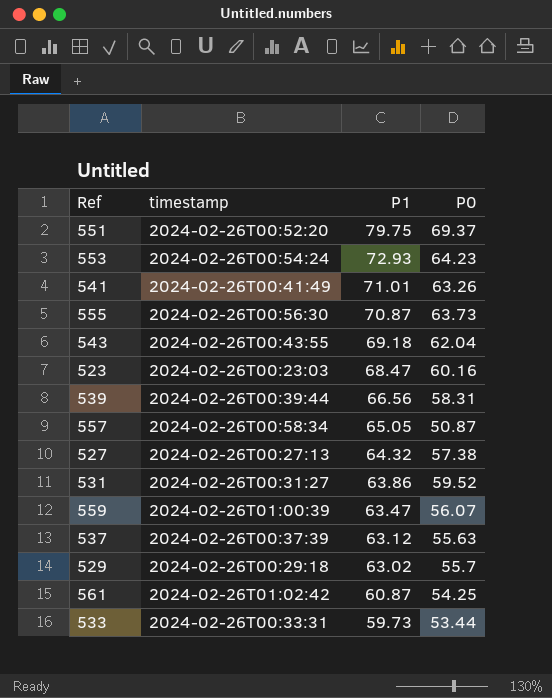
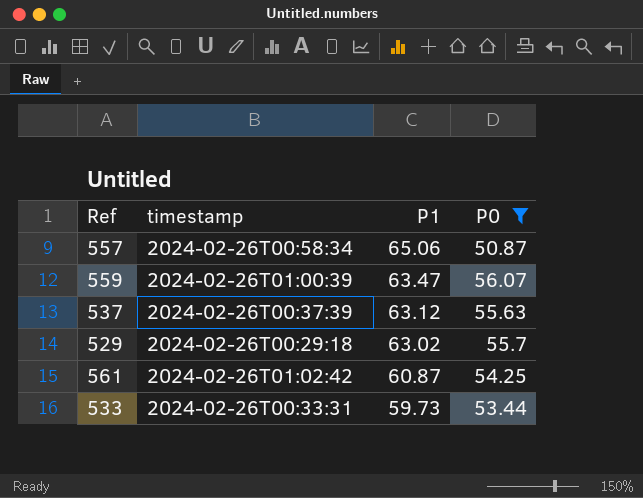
filter: none -> P0 <= 56.07
557 | P1: 65.05 -> 65.06

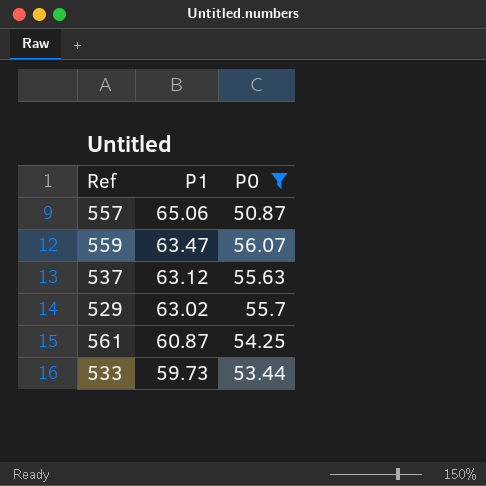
column timestamp | position: 2 -> none

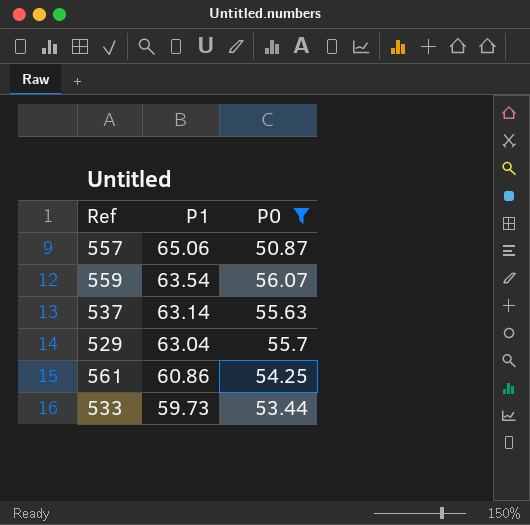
559 | P1: 63.47 -> 63.54
537 | P1: 63.12 -> 63.14
529 | P1: 63.02 -> 63.04
561 | P1: 60.87 -> 60.86

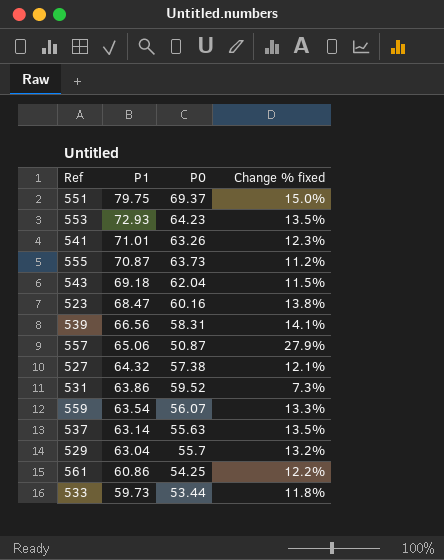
filter: P0 <= 56.07 -> none
column Change % fixed | formula: none -> ([P1] - [P0]) / [P0]

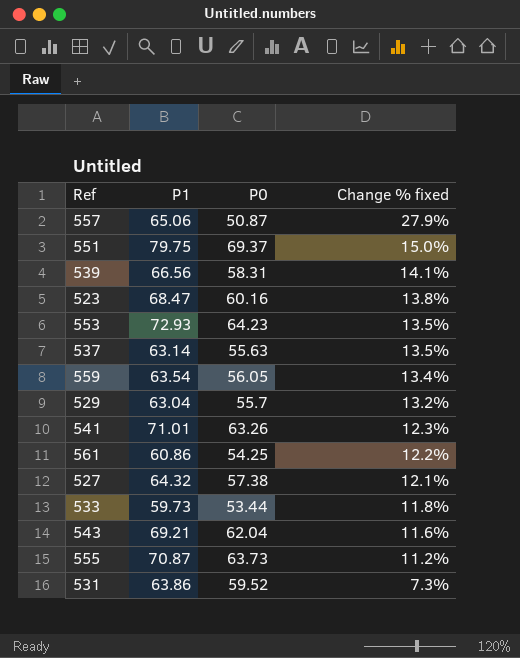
row order: P1 descending -> Change % fixed descending
559 | P0: 56.07 -> 56.05
559 | Change % fixed: 13.3% -> 13.4%
543 | P1: 69.18 -> 69.21
543 | Change % fixed: 11.5% -> 11.6%

